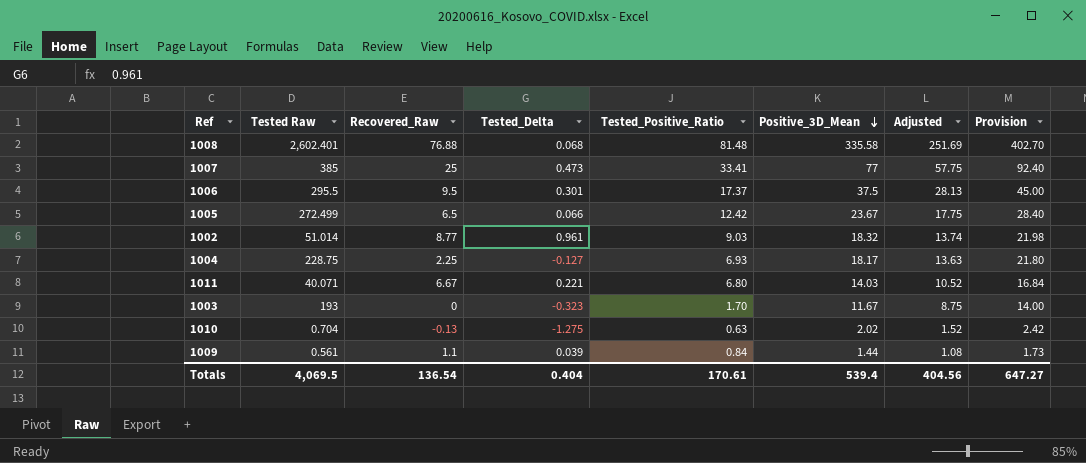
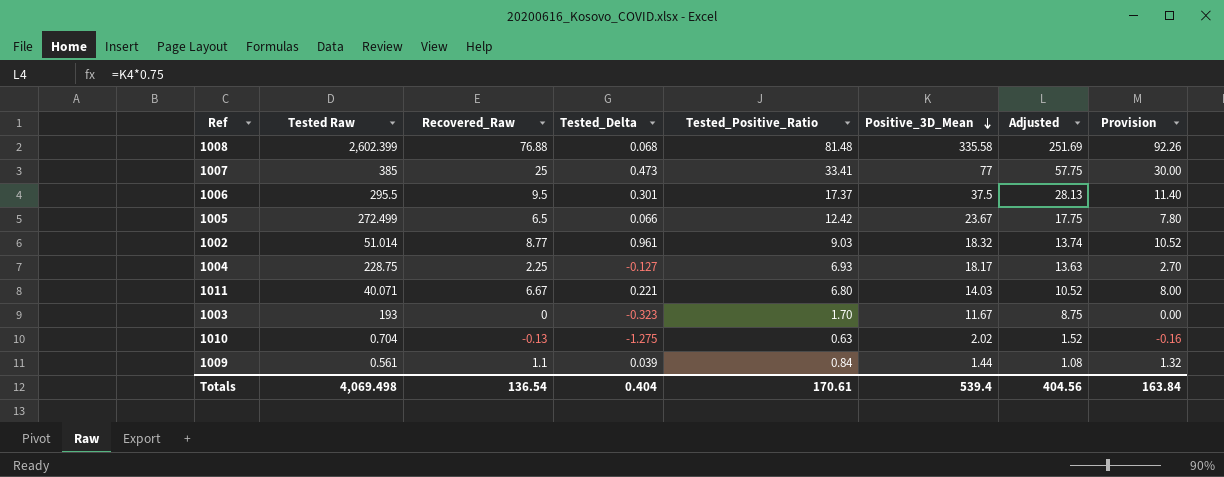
column Provision | formula: [Positive_3D_Mean] * 1.2 -> [Recovered_Raw] * 1.2
1008 | Tested Raw: 2,602.401 -> 2,602.399
Totals | Tested Raw: 4,069.5 -> 4,069.498
Totals | Provision: 647.27 -> 163.84

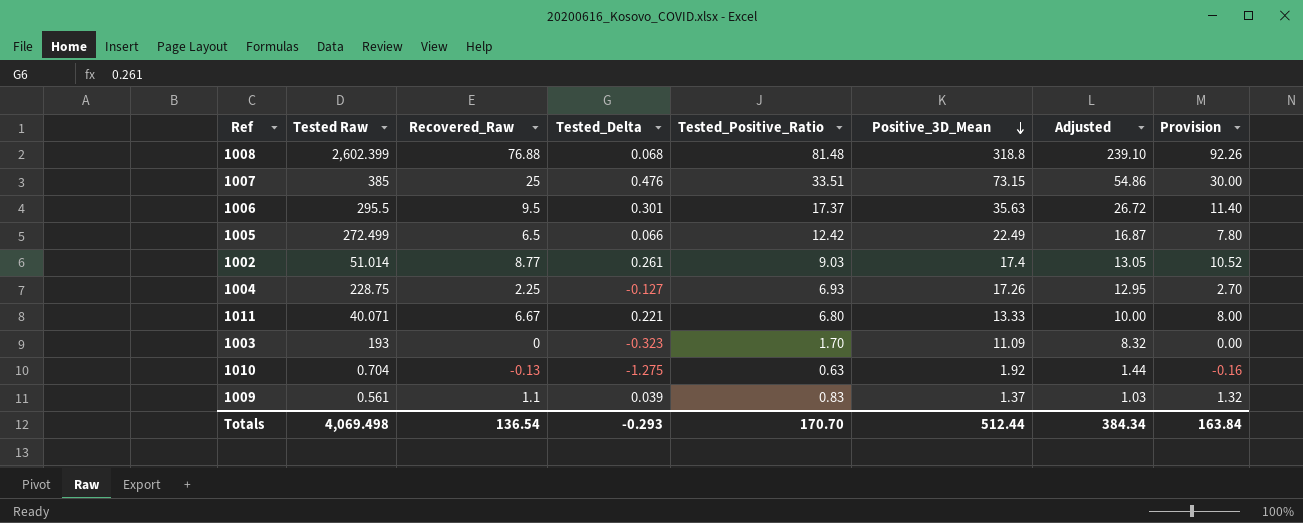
1008 | Positive_3D_Mean: 335.58 -> 318.8
1008 | Adjusted: 251.69 -> 239.10
1007 | Tested_Delta: 0.473 -> 0.476
1007 | Tested_Positive_Ratio: 33.41 -> 33.51
1007 | Positive_3D_Mean: 77 -> 73.15
1007 | Adjusted: 57.75 -> 54.86
1006 | Positive_3D_Mean: 37.5 -> 35.63
1006 | Adjusted: 28.13 -> 26.72
1005 | Positive_3D_Mean: 23.67 -> 22.49
1005 | Adjusted: 17.75 -> 16.87
1002 | Tested_Delta: 0.961 -> 0.261
1002 | Positive_3D_Mean: 18.32 -> 17.4
1002 | Adjusted: 13.74 -> 13.05
1004 | Positive_3D_Mean: 18.17 -> 17.26
1004 | Adjusted: 13.63 -> 12.95
1011 | Positive_3D_Mean: 14.03 -> 13.33
1011 | Adjusted: 10.52 -> 10.00
1003 | Positive_3D_Mean: 11.67 -> 11.09
1003 | Adjusted: 8.75 -> 8.32
1010 | Positive_3D_Mean: 2.02 -> 1.92
1010 | Adjusted: 1.52 -> 1.44
1009 | Tested_Positive_Ratio: 0.84 -> 0.83
1009 | Positive_3D_Mean: 1.44 -> 1.37
1009 | Adjusted: 1.08 -> 1.03
Totals | Tested_Delta: 0.404 -> -0.293
Totals | Tested_Positive_Ratio: 170.61 -> 170.70
Totals | Positive_3D_Mean: 539.4 -> 512.44
Totals | Adjusted: 404.56 -> 384.34

